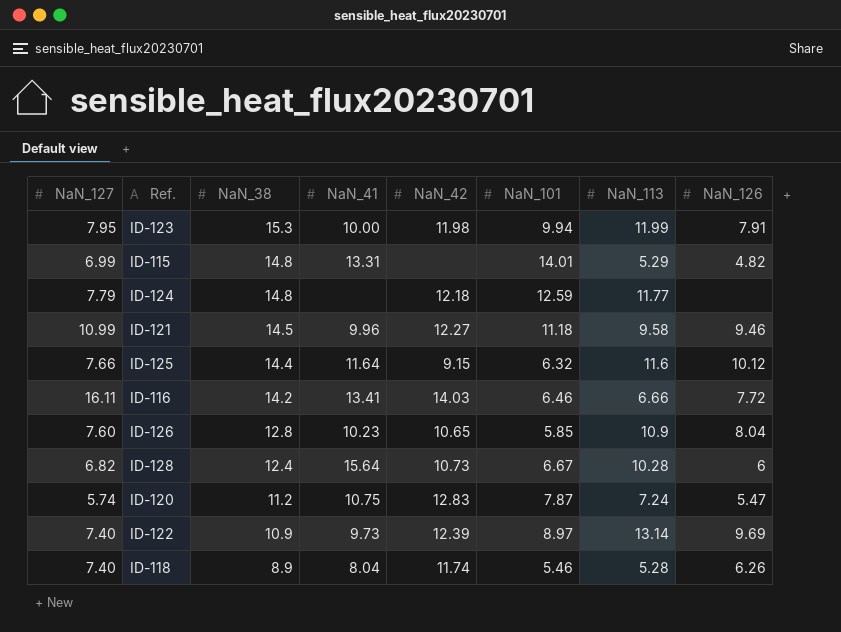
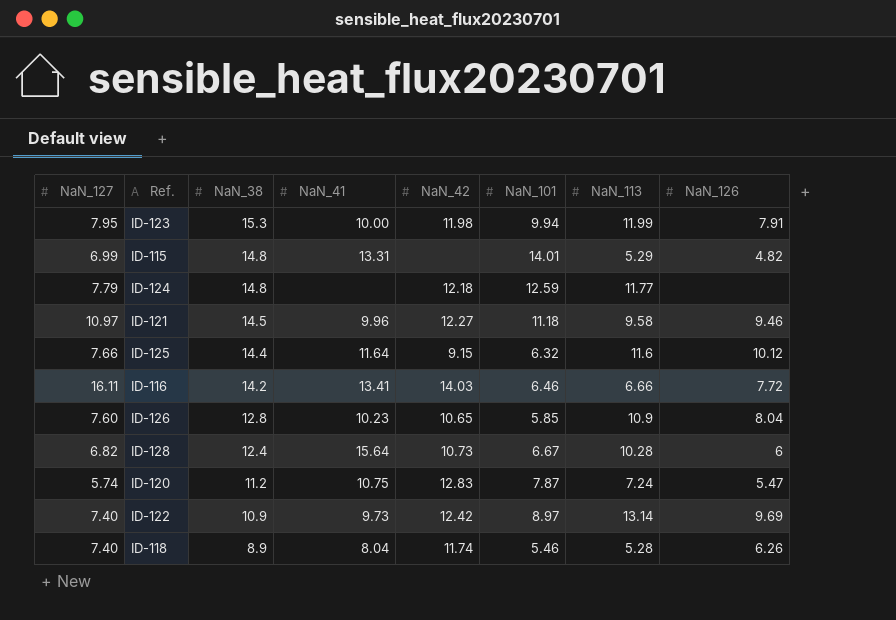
ID-121 | NaN_127: 10.99 -> 10.97
ID-122 | NaN_42: 12.39 -> 12.42

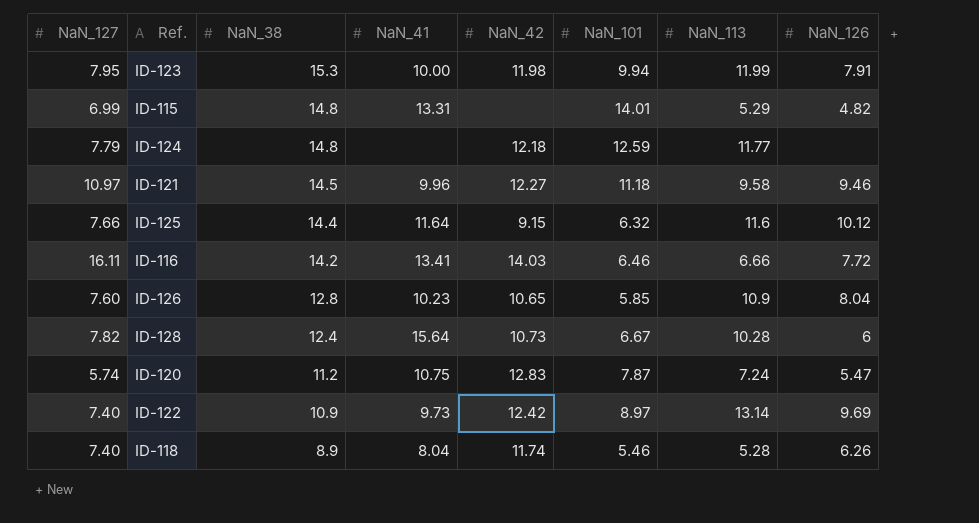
ID-128 | NaN_127: 6.82 -> 7.82

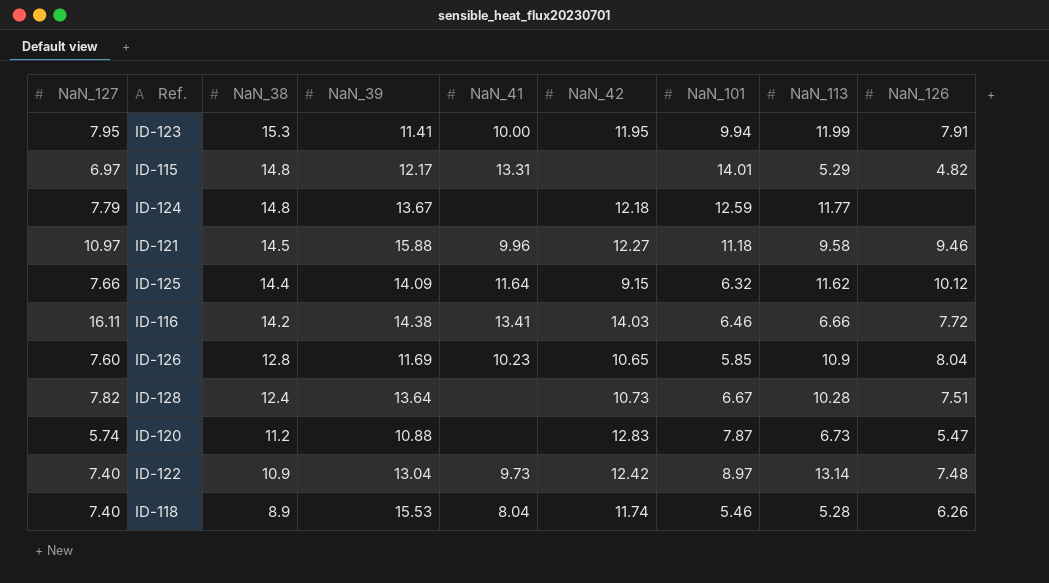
column NaN_39 | position: none -> 4
ID-123 | NaN_42: 11.98 -> 11.95
ID-115 | NaN_127: 6.99 -> 6.97
ID-125 | NaN_113: 11.6 -> 11.62
ID-128 | NaN_41: 15.64 -> none
ID-128 | NaN_126: 6 -> 7.51
ID-120 | NaN_41: 10.75 -> none
ID-120 | NaN_113: 7.24 -> 6.73
ID-122 | NaN_126: 9.69 -> 7.48

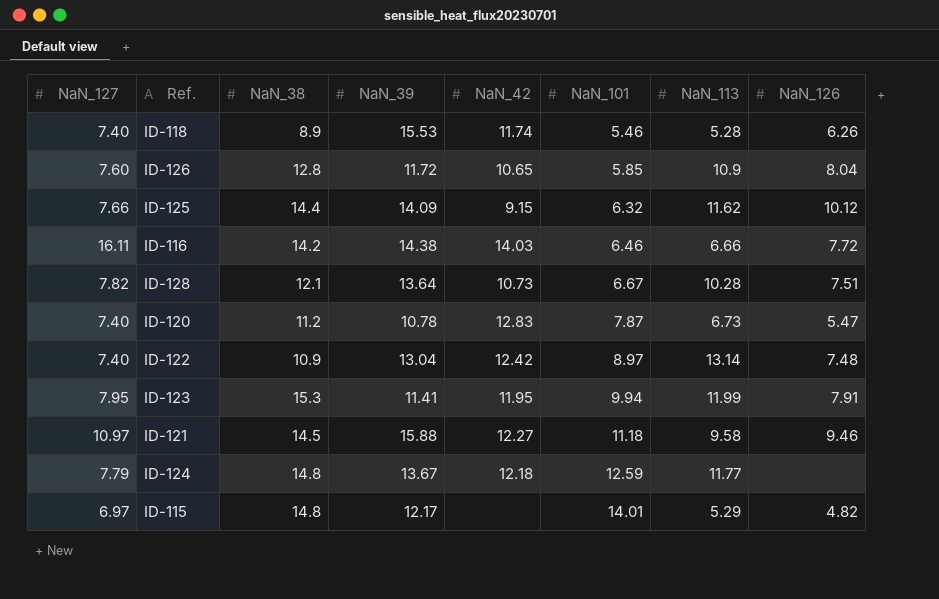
row order: NaN_38 descending -> NaN_101 ascending
column NaN_41 | position: 5 -> none
ID-126 | NaN_39: 11.69 -> 11.72
ID-128 | NaN_38: 12.4 -> 12.1
ID-120 | NaN_127: 5.74 -> 7.40
ID-120 | NaN_39: 10.88 -> 10.78

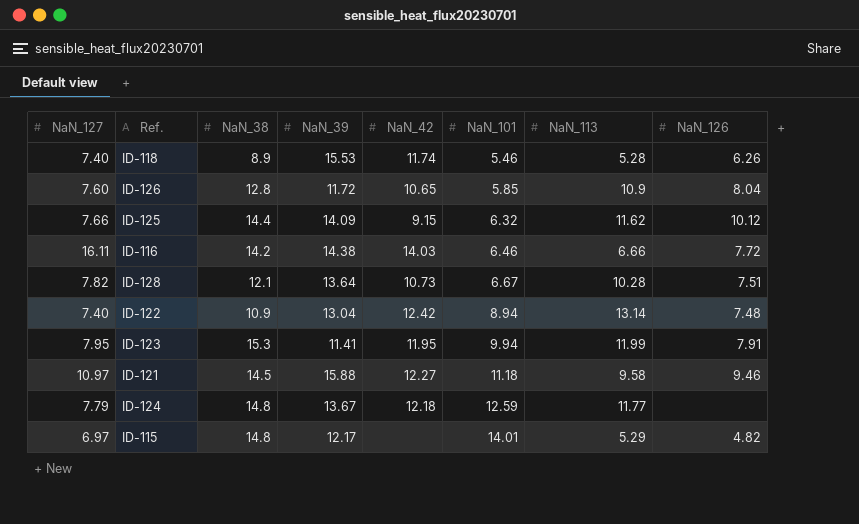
row ID-120: 7.40 | 11.2 | 10.78 | 12.83 | 7.87 | 6.73 | 5.47 -> none
ID-122 | NaN_101: 8.97 -> 8.94

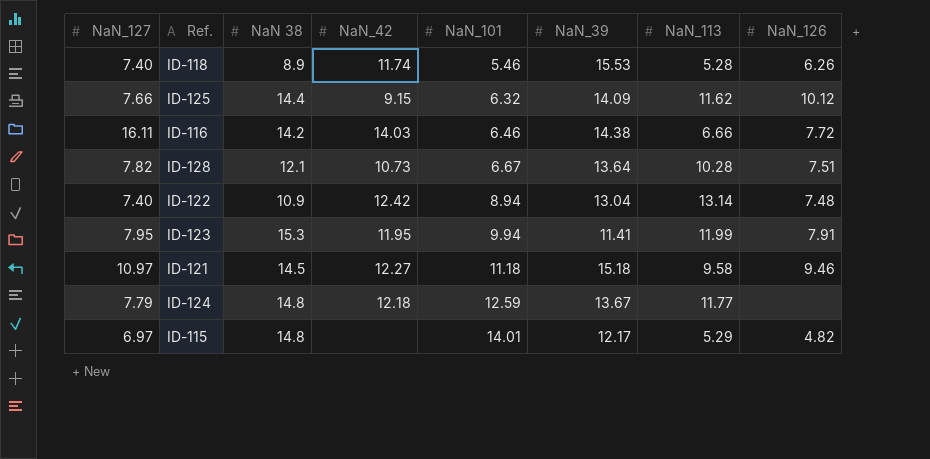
column name: NaN_38 -> NaN 38
column NaN_39 | position: 4 -> 6
row ID-126: 7.60 | 12.8 | 11.72 | 10.65 | 5.85 | 10.9 | 8.04 -> none
ID-121 | NaN_39: 15.88 -> 15.18

